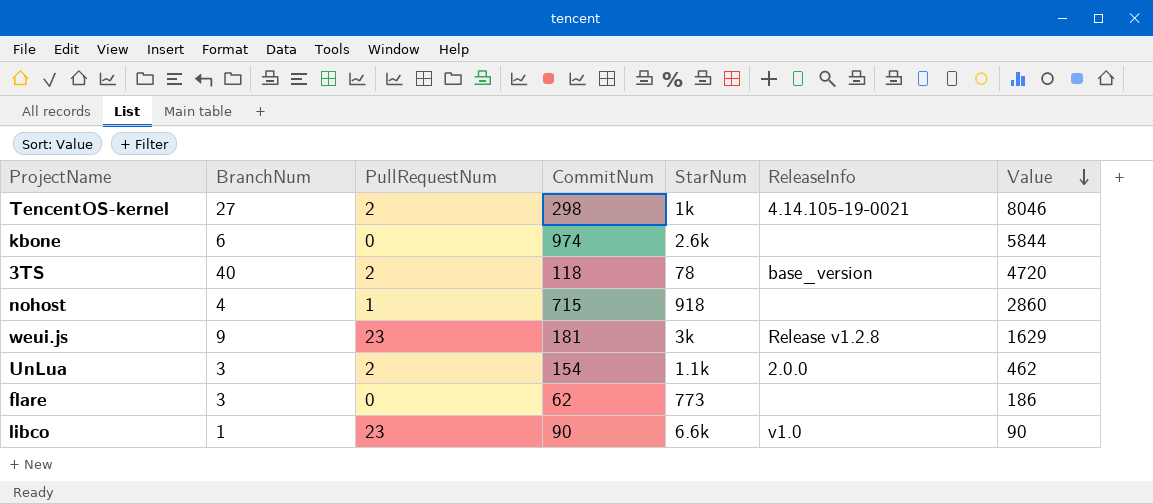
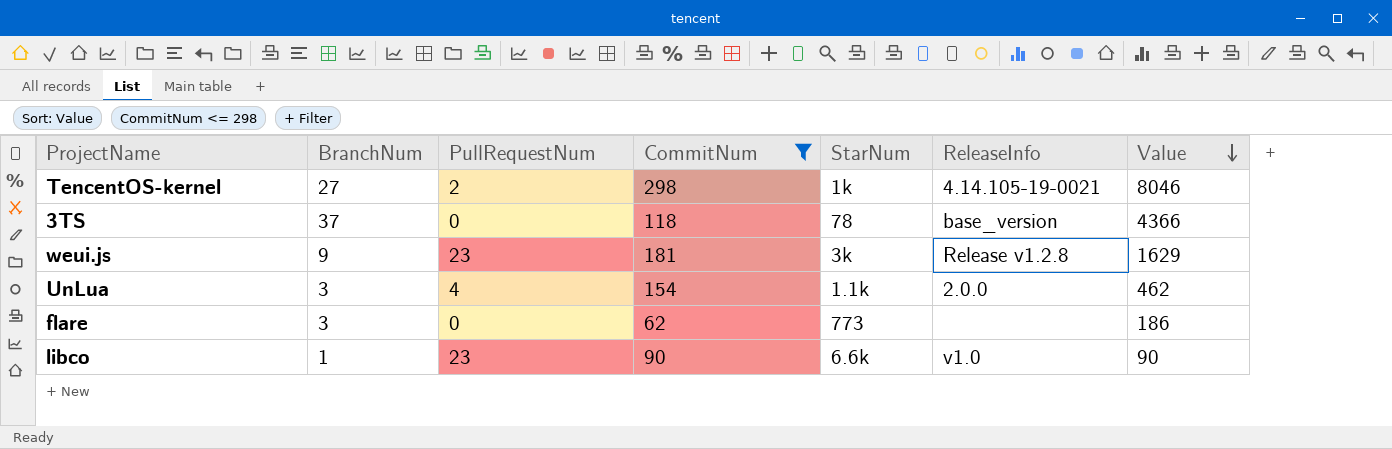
filter: none -> CommitNum <= 298
3TS | BranchNum: 40 -> 37
3TS | PullRequestNum: 2 -> 0
3TS | Value: 4720 -> 4366
UnLua | PullRequestNum: 2 -> 4

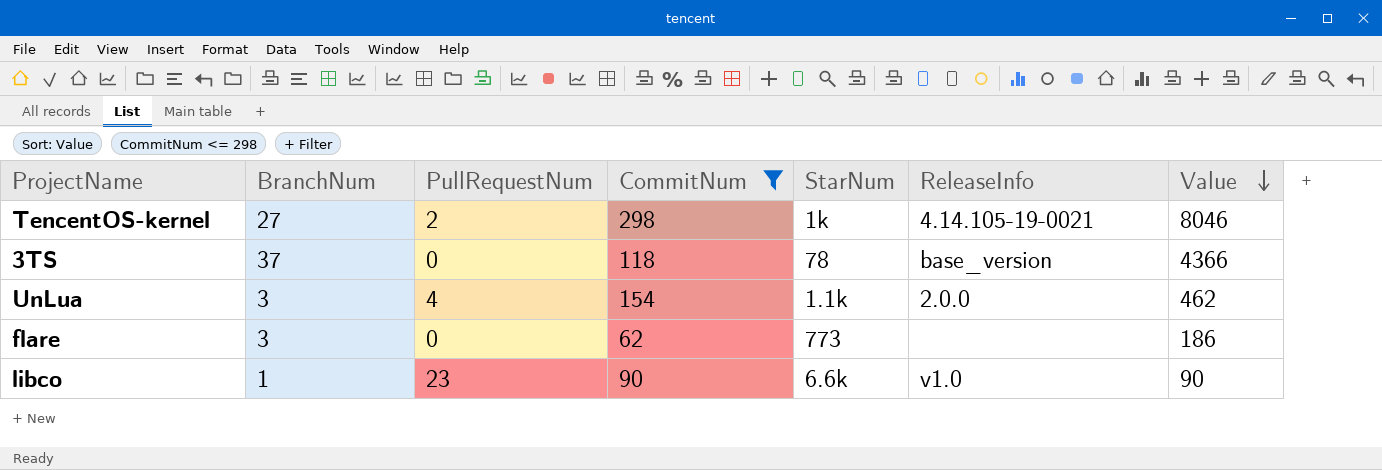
row weui.js: 9 | 23 | 181 | 3k | Release v1.2.8 | 1629 -> none

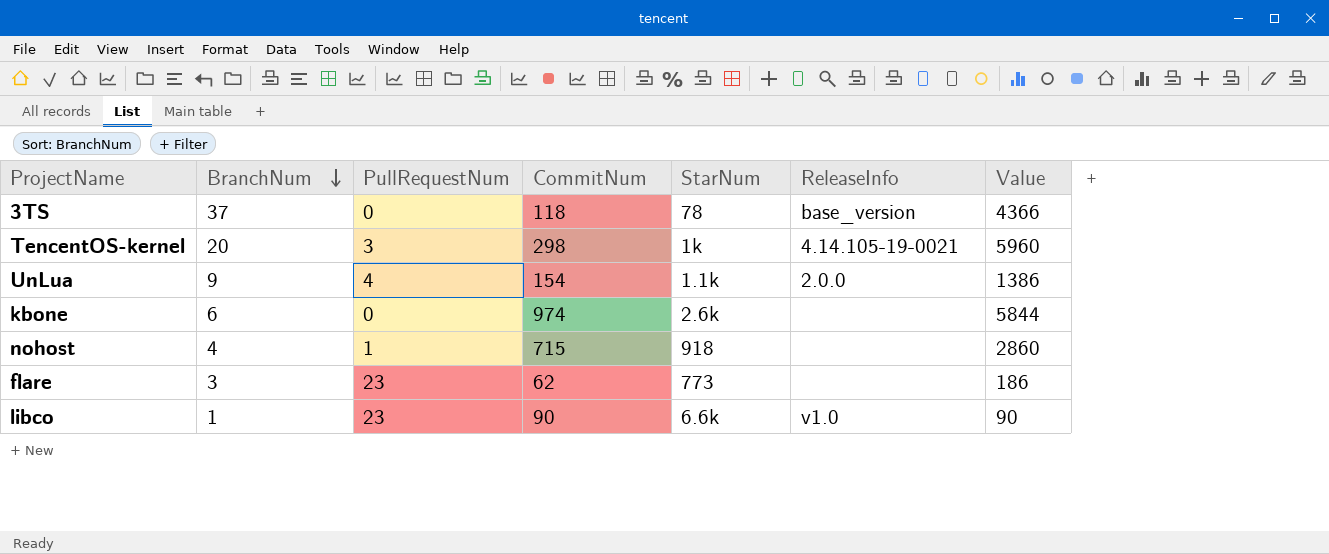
filter: CommitNum <= 298 -> none
row order: Value descending -> BranchNum descending
TencentOS-kernel | BranchNum: 27 -> 20
TencentOS-kernel | PullRequestNum: 2 -> 3
TencentOS-kernel | Value: 8046 -> 5960
UnLua | BranchNum: 3 -> 9
UnLua | Value: 462 -> 1386
flare | PullRequestNum: 0 -> 23

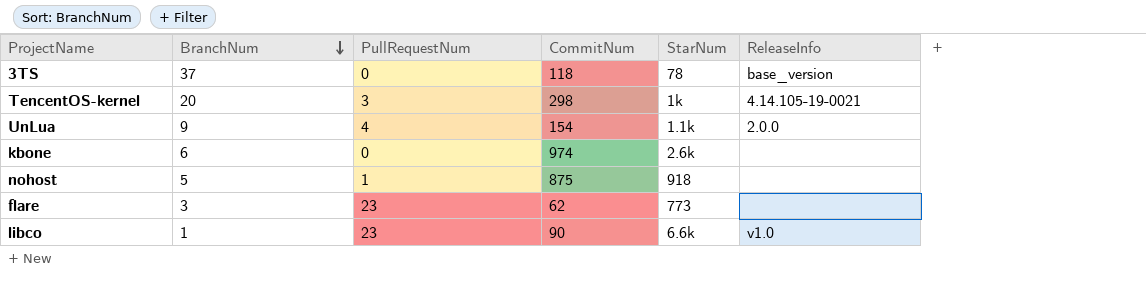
column Value | formula: [BranchNum] * [CommitNum] -> none
nohost | BranchNum: 4 -> 5
nohost | CommitNum: 715 -> 875

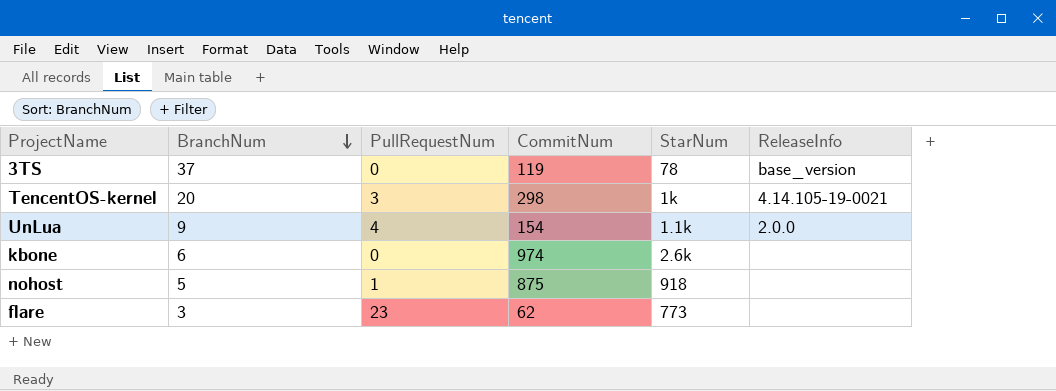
row libco: 1 | 23 | 90 | 6.6k | v1.0 -> none
3TS | CommitNum: 118 -> 119

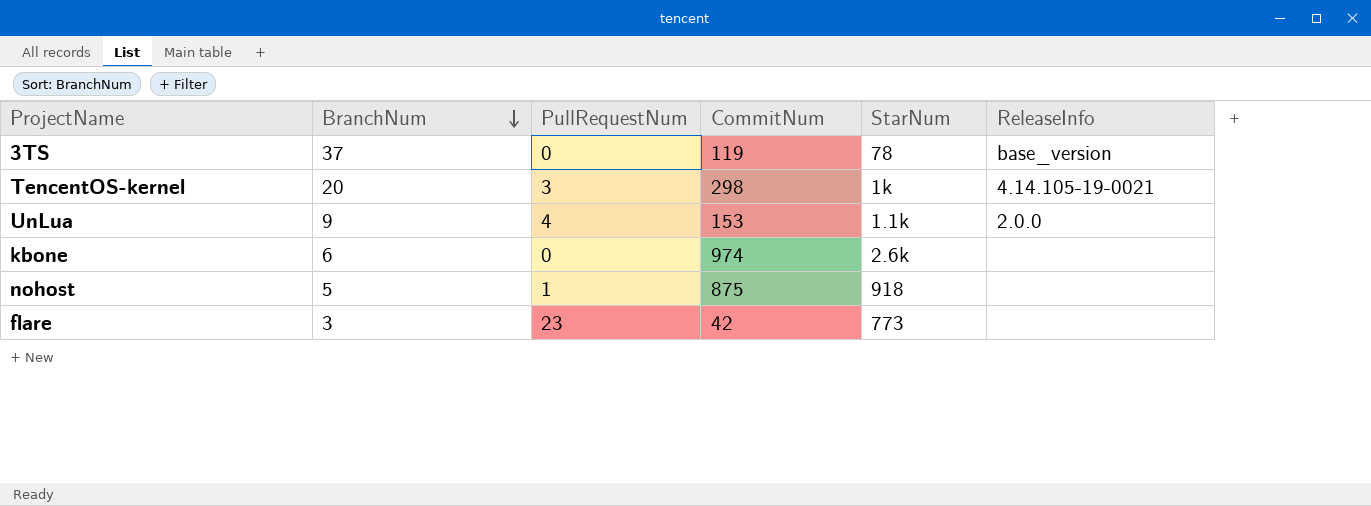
UnLua | CommitNum: 154 -> 153
flare | CommitNum: 62 -> 42

